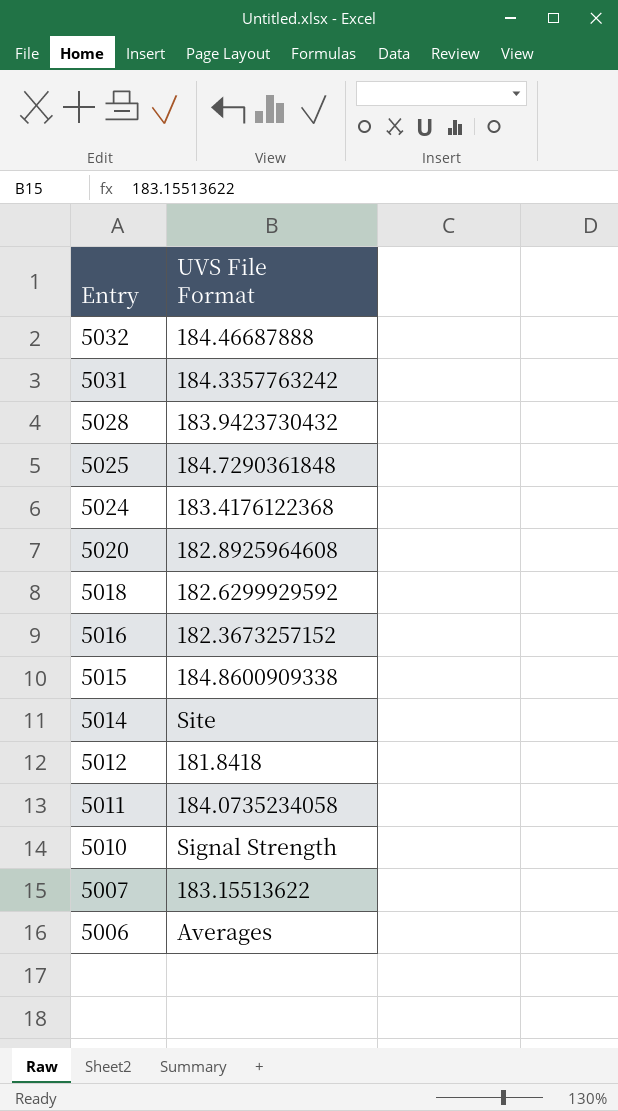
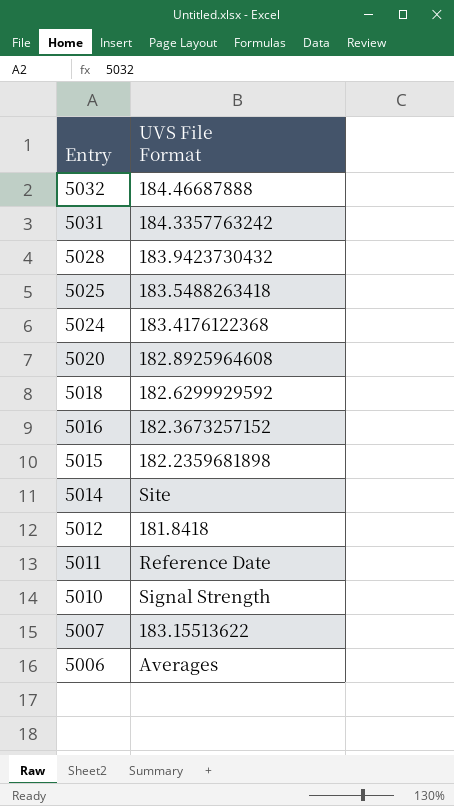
5025 | UVS File Format: 184.7290361848 -> 183.5488263418
5015 | UVS File Format: 184.8600909338 -> 182.2359681898
5011 | UVS File Format: 184.0735234058 -> Reference Date

